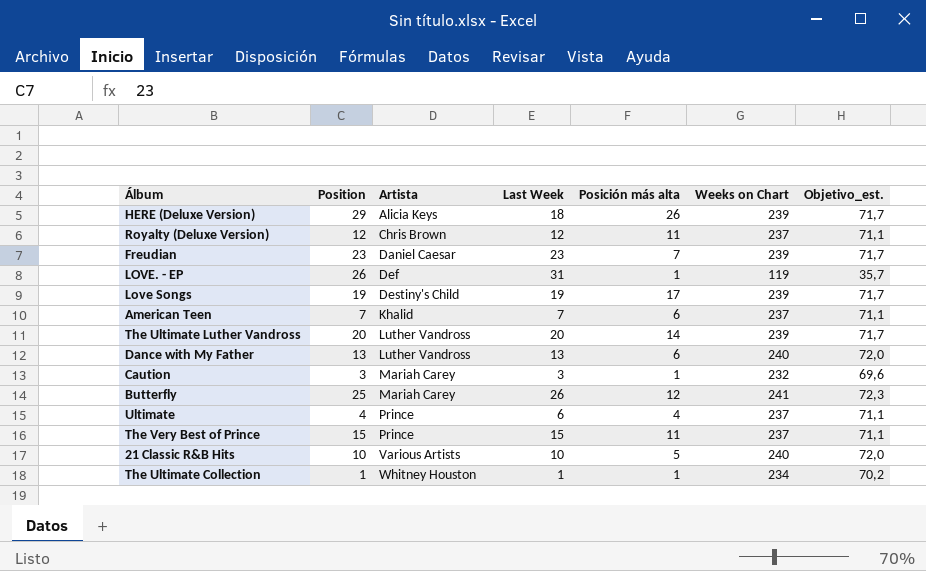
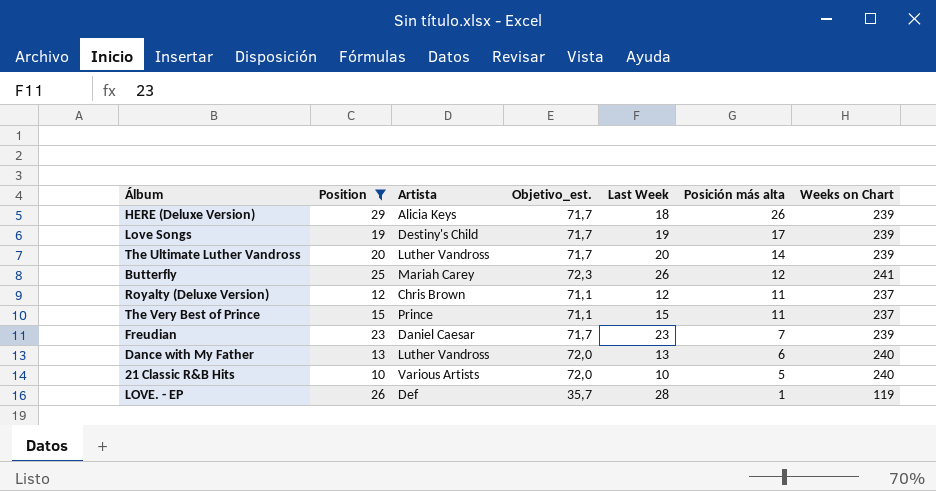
filter: none -> Position >= 10
row order: Artista ascending -> Posición más alta descending
column Objetivo_est. | position: 7 -> 4
LOVE. - EP | Last Week: 31 -> 28

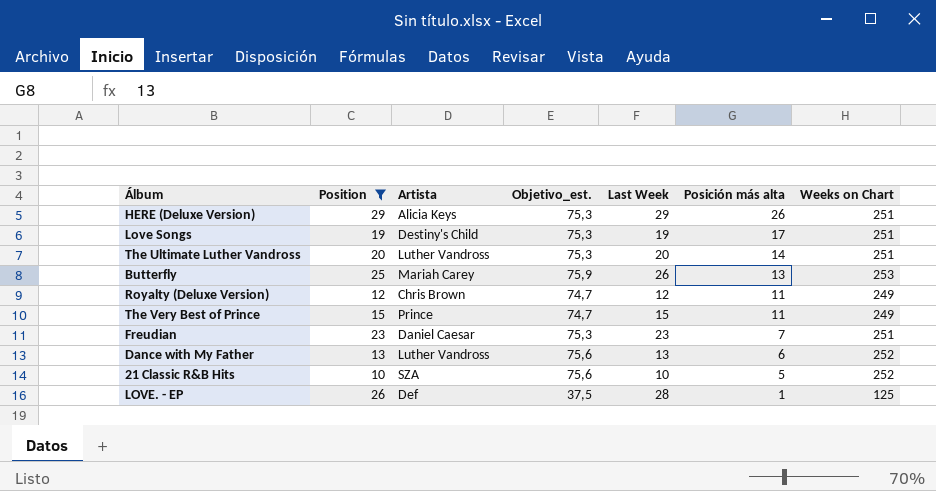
HERE (Deluxe Version) | Objetivo_est.: 71,7 -> 75,3
HERE (Deluxe Version) | Last Week: 18 -> 29
HERE (Deluxe Version) | Weeks on Chart: 239 -> 251
Love Songs | Objetivo_est.: 71,7 -> 75,3
Love Songs | Weeks on Chart: 239 -> 251
The Ultimate Luther Vandross | Objetivo_est.: 71,7 -> 75,3
The Ultimate Luther Vandross | Weeks on Chart: 239 -> 251
Butterfly | Objetivo_est.: 72,3 -> 75,9
Butterfly | Posición más alta: 12 -> 13
Butterfly | Weeks on Chart: 241 -> 253
Royalty (Deluxe Version) | Objetivo_est.: 71,1 -> 74,7
Royalty (Deluxe Version) | Weeks on Chart: 237 -> 249
The Very Best of Prince | Objetivo_est.: 71,1 -> 74,7
The Very Best of Prince | Weeks on Chart: 237 -> 249
Freudian | Objetivo_est.: 71,7 -> 75,3
Freudian | Weeks on Chart: 239 -> 251
Dance with My Father | Objetivo_est.: 72,0 -> 75,6
Dance with My Father | Weeks on Chart: 240 -> 252
21 Classic R&B Hits | Artista: Various Artists -> SZA
21 Classic R&B Hits | Objetivo_est.: 72,0 -> 75,6
21 Classic R&B Hits | Weeks on Chart: 240 -> 252
LOVE. - EP | Objetivo_est.: 35,7 -> 37,5
LOVE. - EP | Weeks on Chart: 119 -> 125

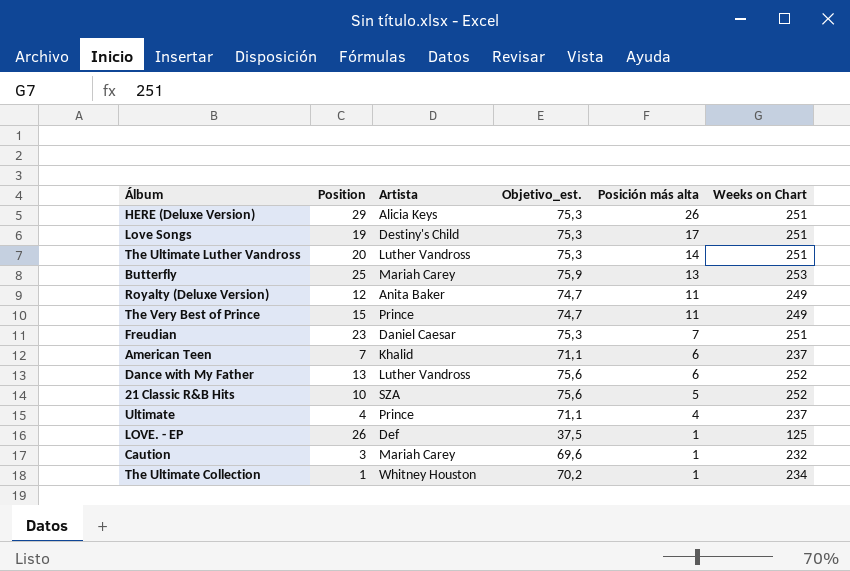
filter: Position >= 10 -> none
column Last Week | position: 5 -> none
Royalty (Deluxe Version) | Artista: Chris Brown -> Anita Baker

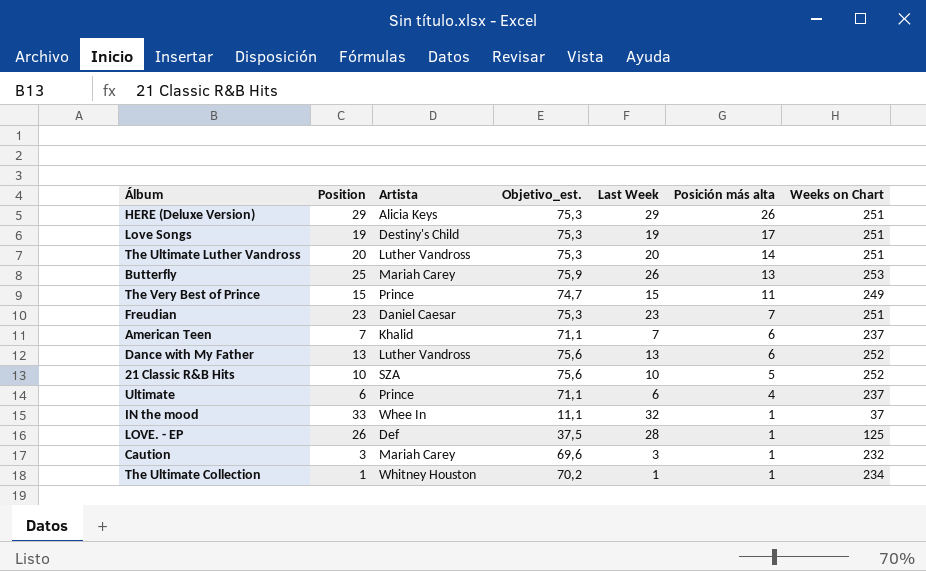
column Last Week | position: none -> 5
row Royalty (Deluxe Version): 12 | Anita Baker | 74,7 | 11 | 249 -> none
Ultimate | Position: 4 -> 6
row IN the mood: none -> 33 | Whee In | 11,1 | 32 | 1 | 37

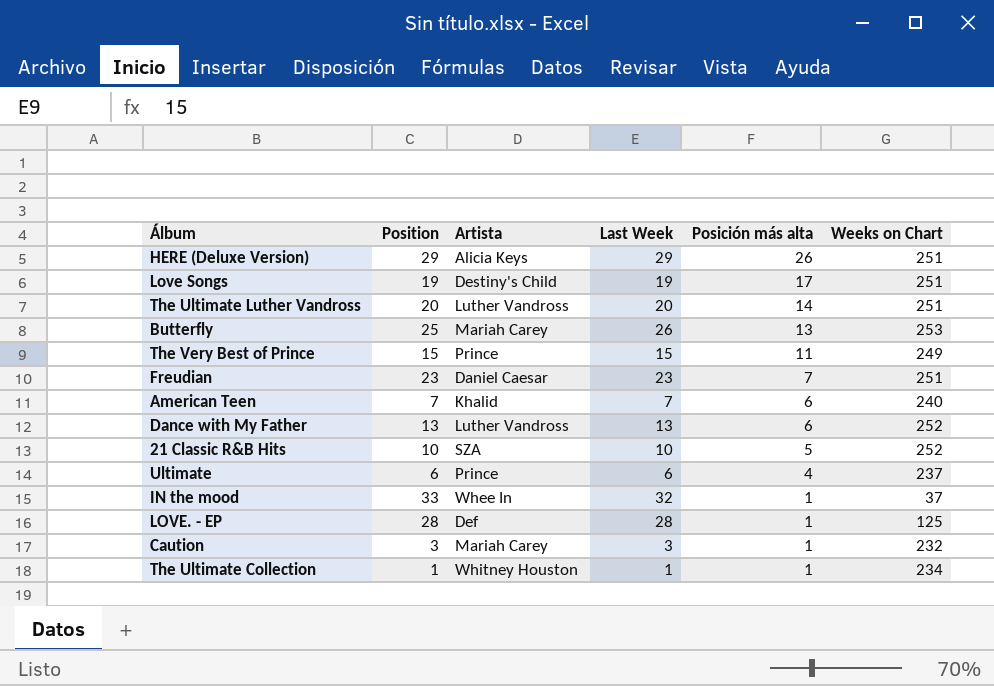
column Objetivo_est. | formula: [Weeks on Chart] * 0,3 -> none
American Teen | Weeks on Chart: 237 -> 240
LOVE. - EP | Position: 26 -> 28

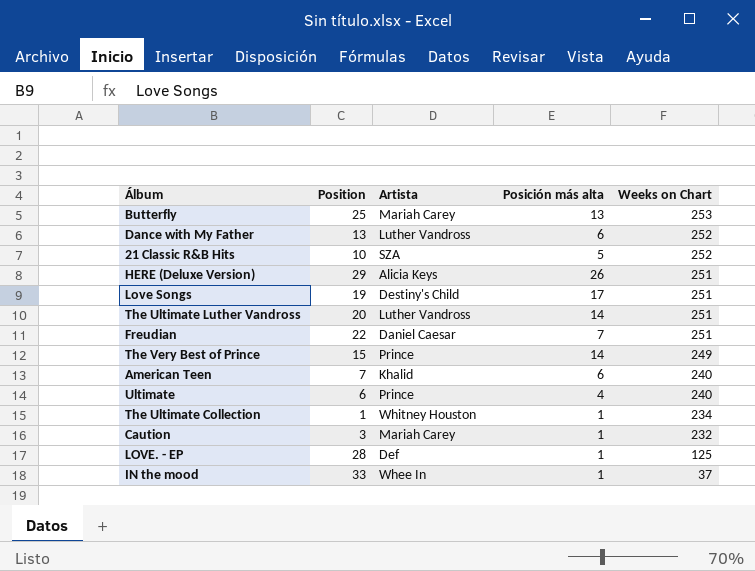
row order: Posición más alta descending -> Weeks on Chart descending
column Last Week | position: 4 -> none
Freudian | Position: 23 -> 22
The Very Best of Prince | Posición más alta: 11 -> 14
Ultimate | Weeks on Chart: 237 -> 240

